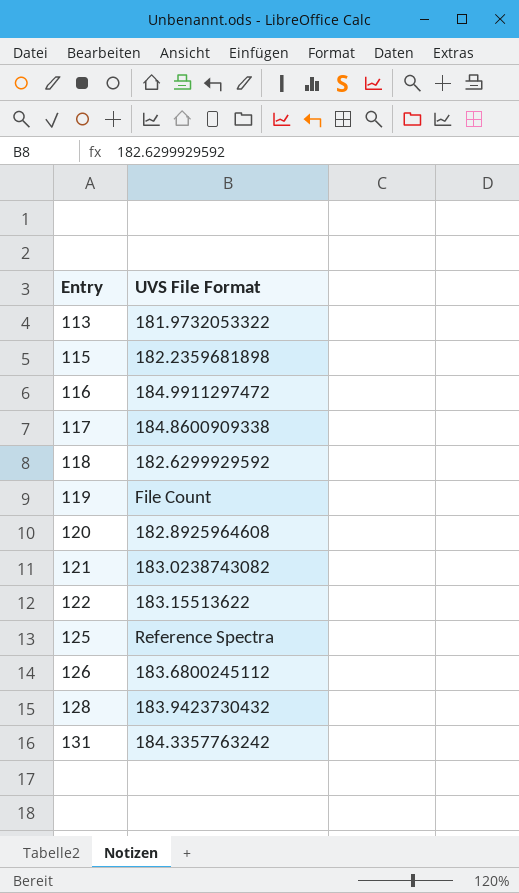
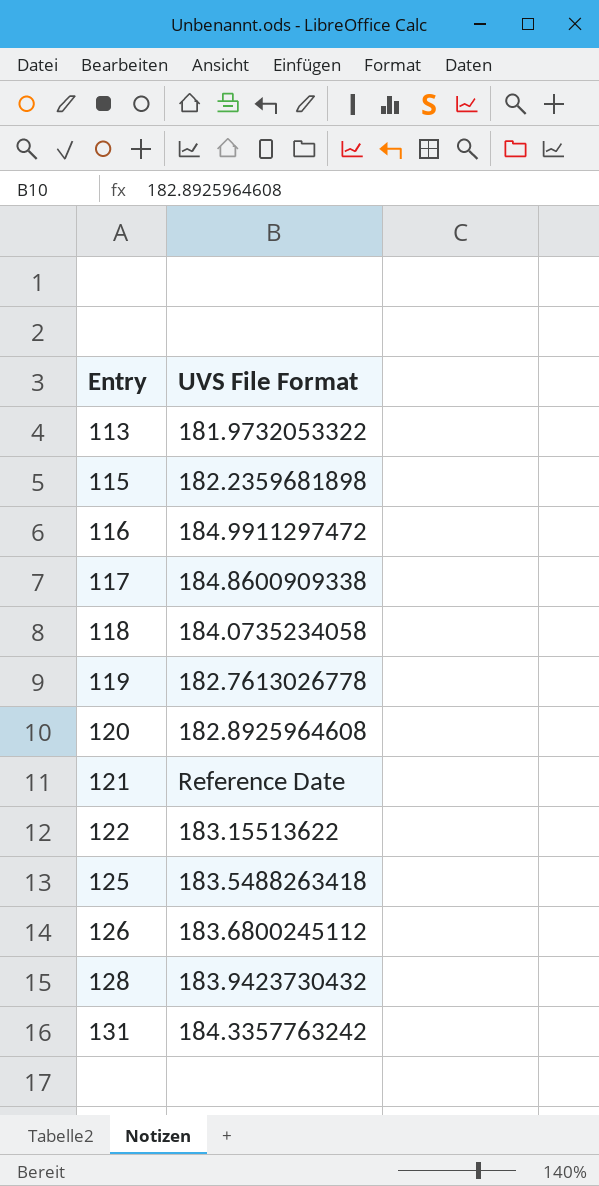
118 | UVS File Format: 182.6299929592 -> 184.0735234058
119 | UVS File Format: File Count -> 182.7613026778
121 | UVS File Format: 183.0238743082 -> Reference Date
125 | UVS File Format: Reference Spectra -> 183.5488263418

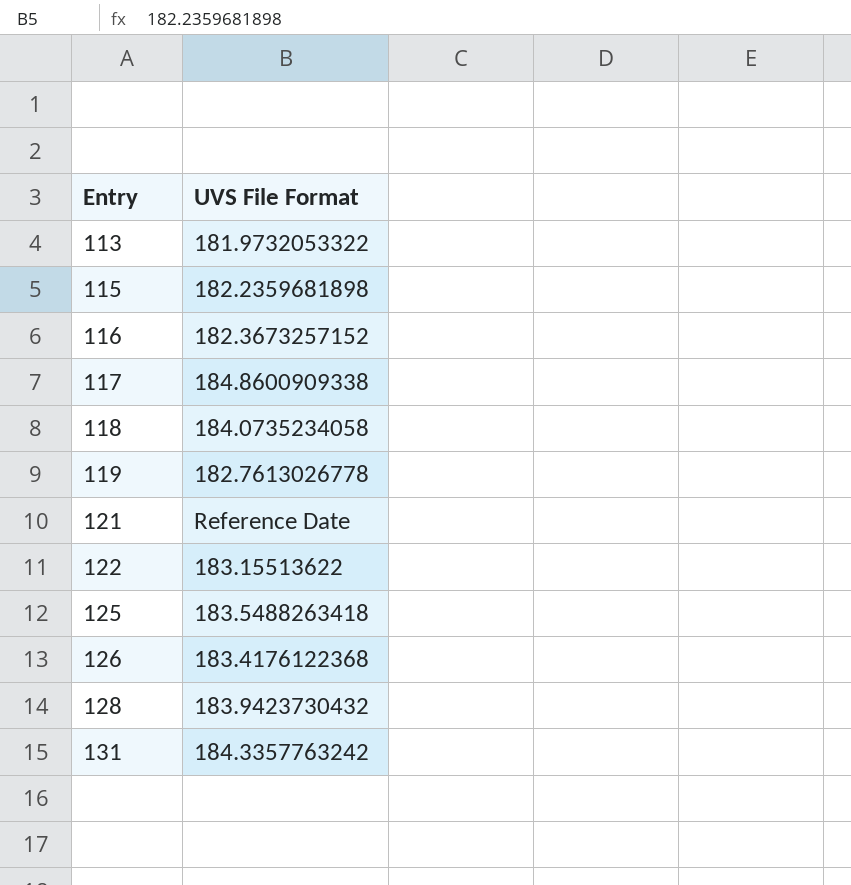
row 120: 182.8925964608 -> none
116 | UVS File Format: 184.9911297472 -> 182.3673257152
126 | UVS File Format: 183.6800245112 -> 183.4176122368

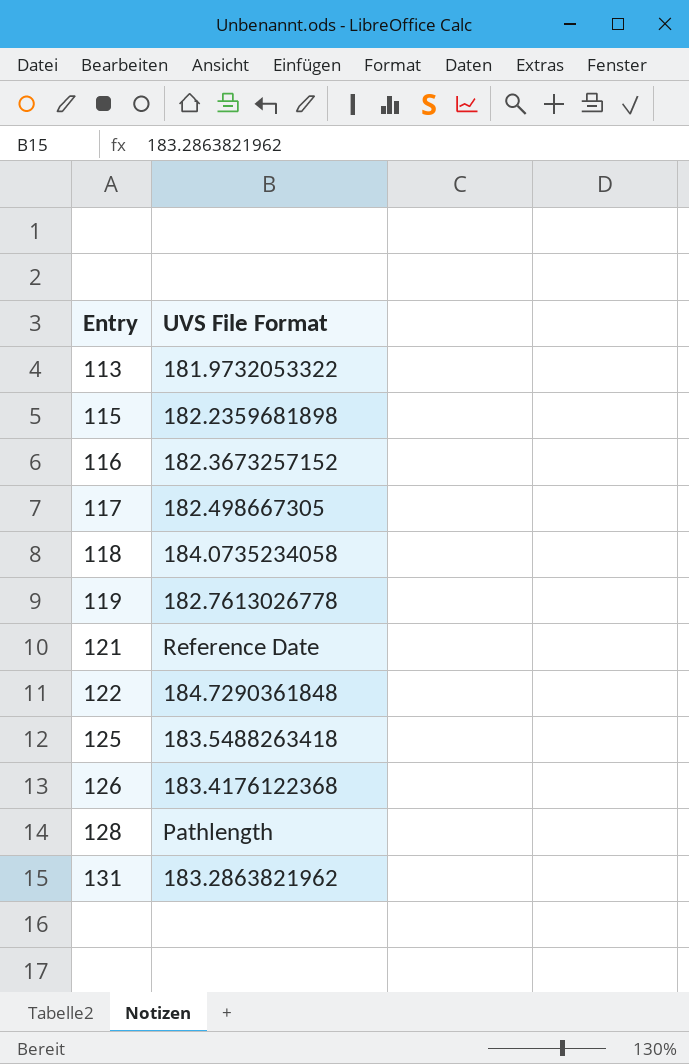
117 | UVS File Format: 184.8600909338 -> 182.498667305
122 | UVS File Format: 183.15513622 -> 184.7290361848
128 | UVS File Format: 183.9423730432 -> Pathlength
131 | UVS File Format: 184.3357763242 -> 183.2863821962

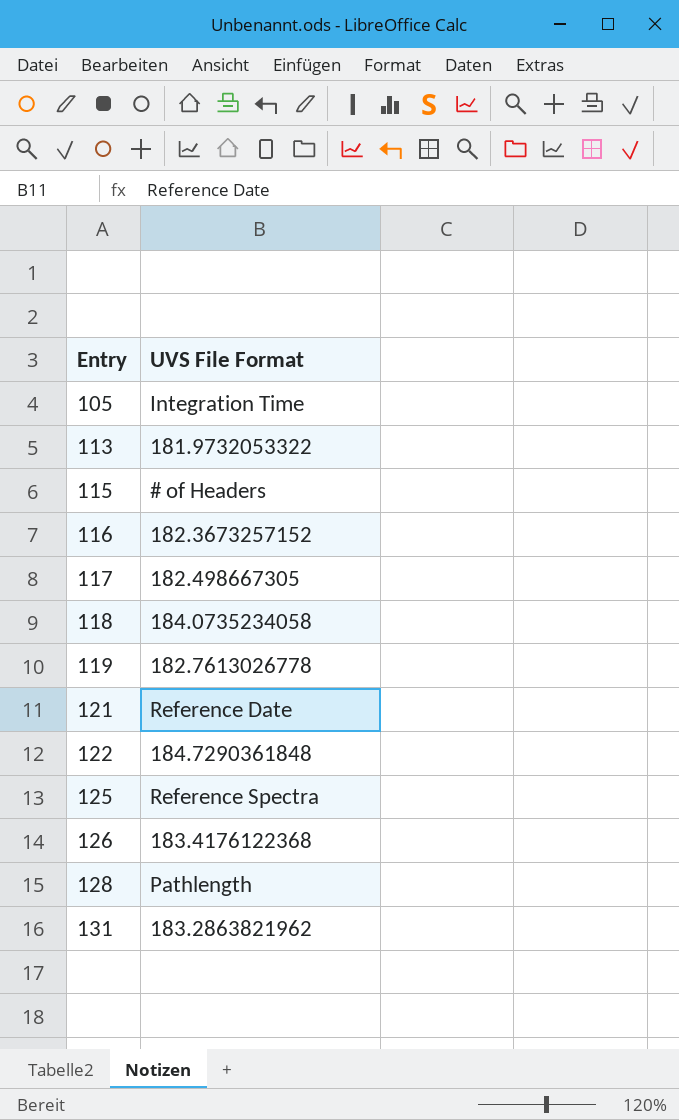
row 105: none -> Integration Time
115 | UVS File Format: 182.2359681898 -> # of Headers
125 | UVS File Format: 183.5488263418 -> Reference Spectra

